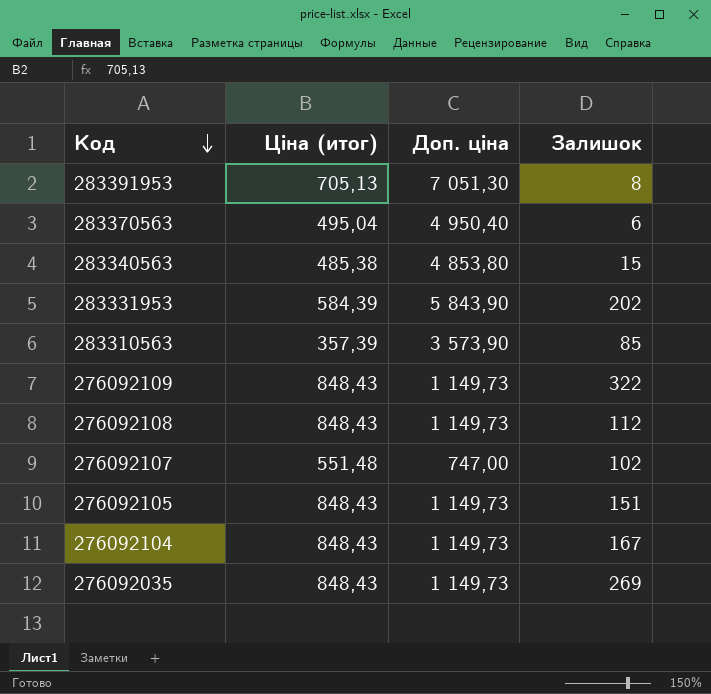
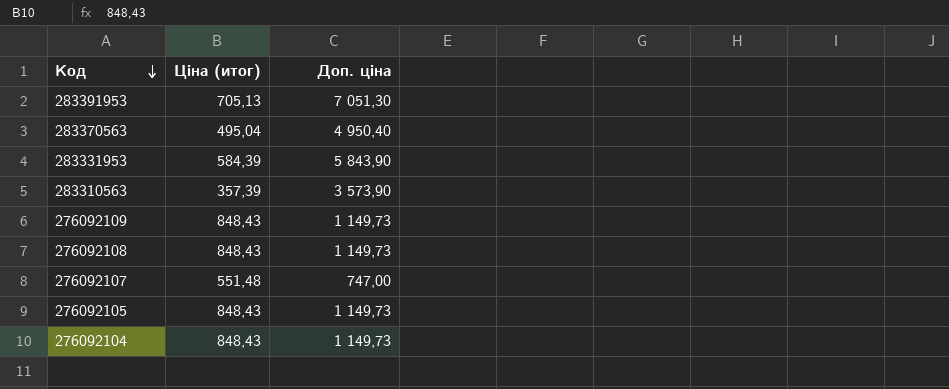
column Залишок | position: 4 -> none
row 283340563: 485,38 | 4 853,80 | 15 -> none
row 276092035: 848,43 | 1 149,73 | 269 -> none

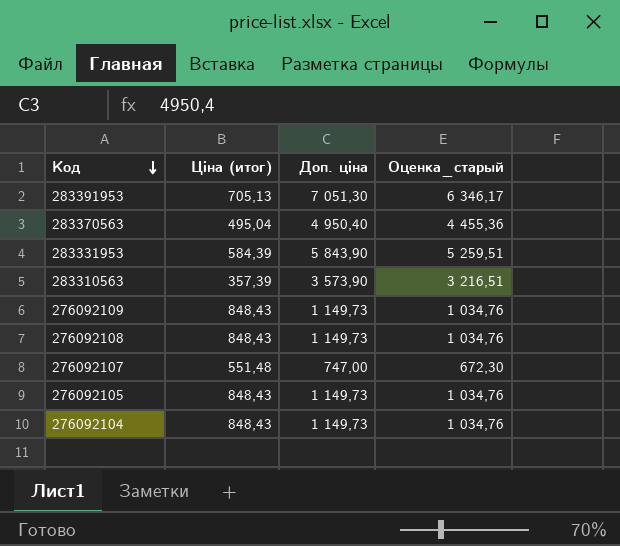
column Оценка_старый | formula: none -> [Доп. ціна] * 0,9

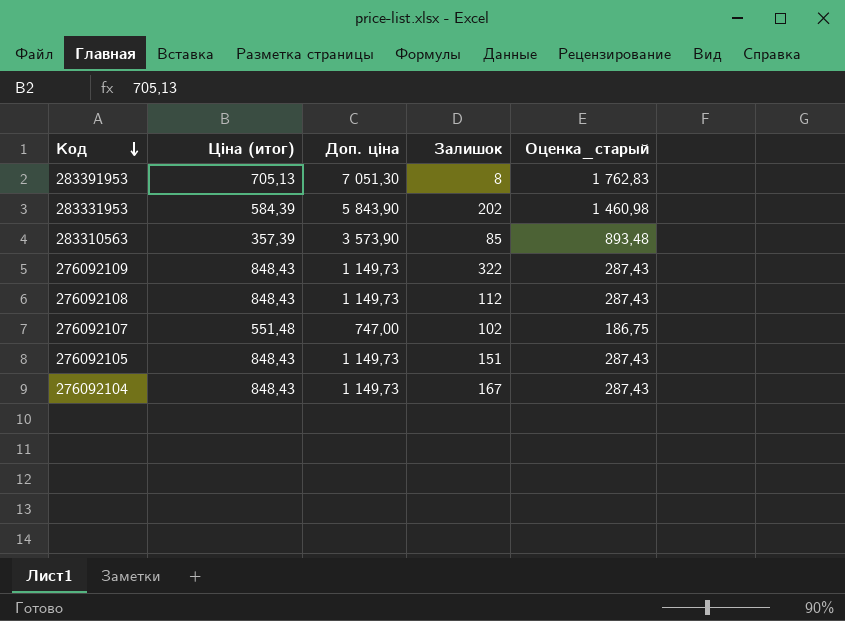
column Залишок | position: none -> 4
column Оценка_старый | formula: [Доп. ціна] * 0,9 -> [Доп. ціна] * 0,25
row 283370563: 495,04 | 4 950,40 | 4 455,36 -> none

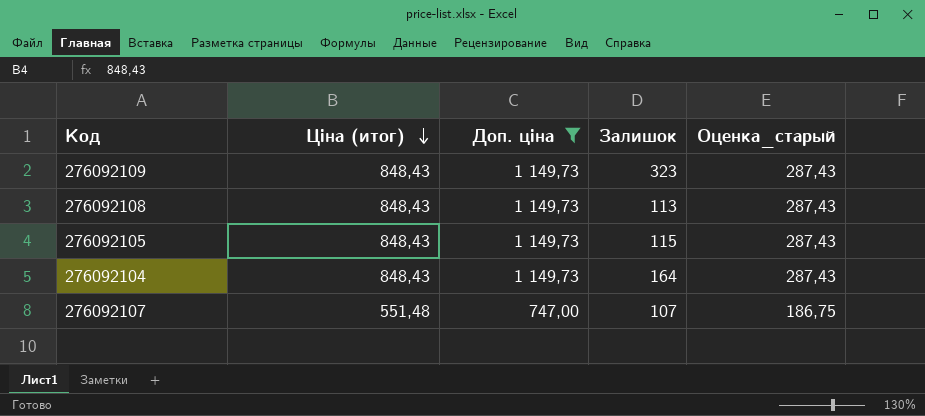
filter: none -> Доп. ціна <= 1 149,73
row order: Код descending -> Ціна (итог) descending
276092109 | Залишок: 322 -> 323
276092108 | Залишок: 112 -> 113
276092105 | Залишок: 151 -> 115
276092104 | Залишок: 167 -> 164
276092107 | Залишок: 102 -> 107

